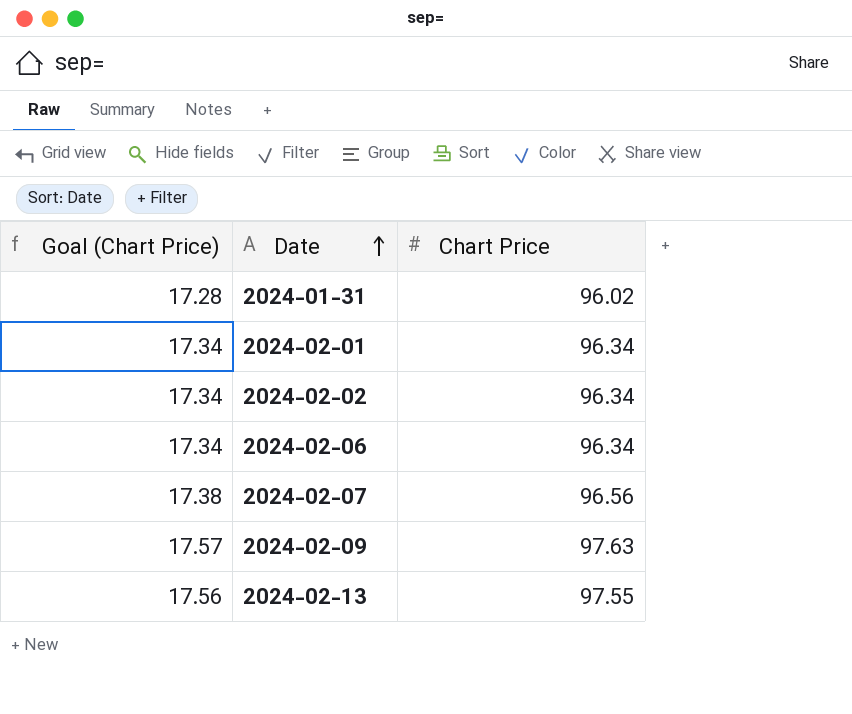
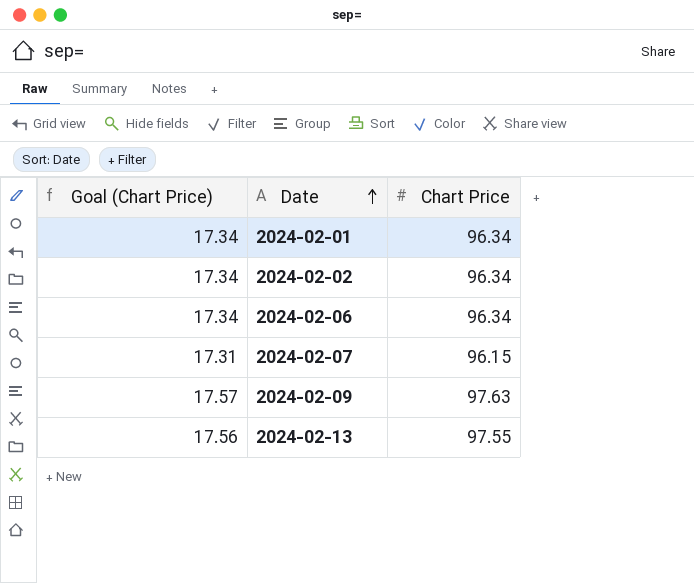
row 2024-01-31: 17.28 | 96.02 -> none
2024-02-07 | Goal (Chart Price): 17.38 -> 17.31
2024-02-07 | Chart Price: 96.56 -> 96.15

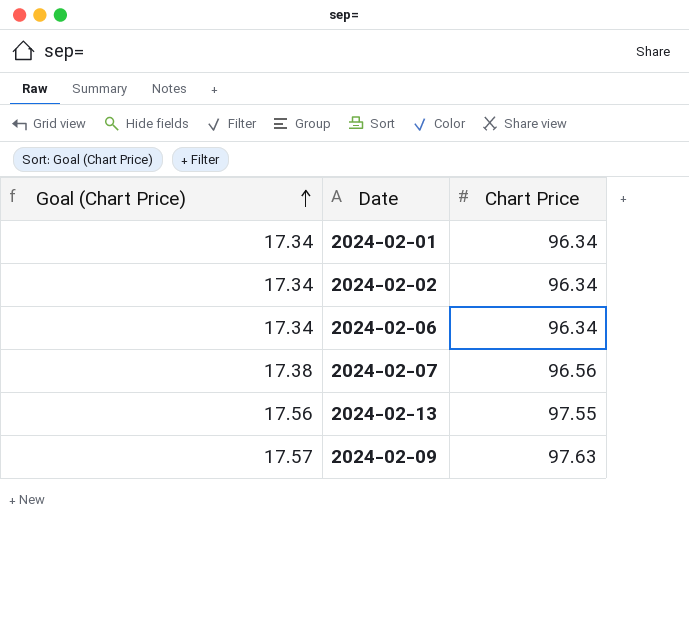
row order: Date ascending -> Goal (Chart Price) ascending
2024-02-07 | Goal (Chart Price): 17.31 -> 17.38
2024-02-07 | Chart Price: 96.15 -> 96.56

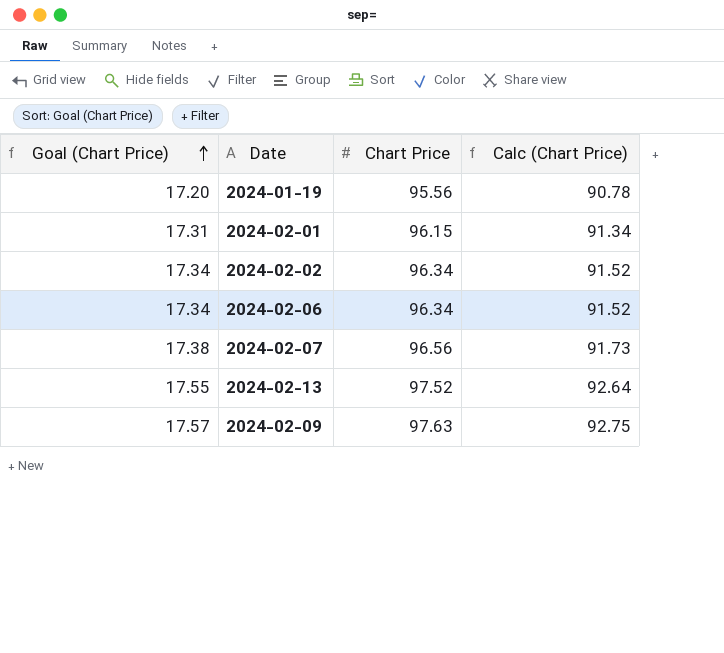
column Calc (Chart Price) | formula: none -> [Chart Price] * 0.95
row 2024-01-19: none -> 17.20 | 95.56 | 90.78
2024-02-01 | Goal (Chart Price): 17.34 -> 17.31
2024-02-01 | Chart Price: 96.34 -> 96.15
2024-02-13 | Goal (Chart Price): 17.56 -> 17.55
2024-02-13 | Chart Price: 97.55 -> 97.52

